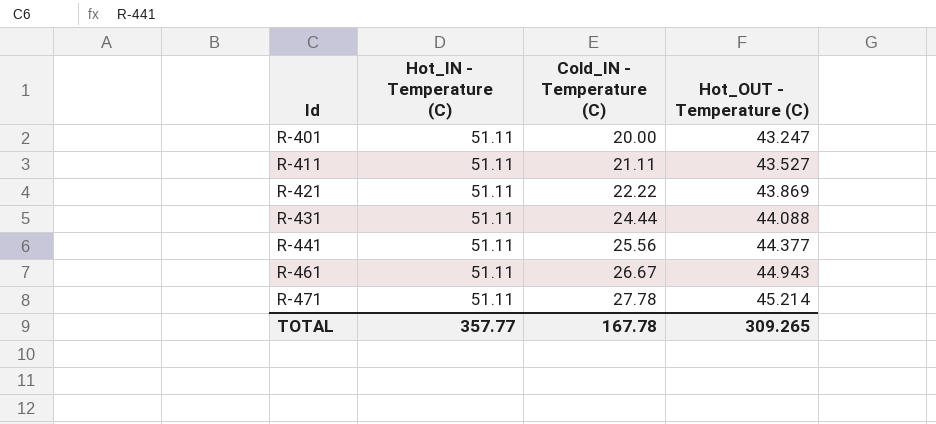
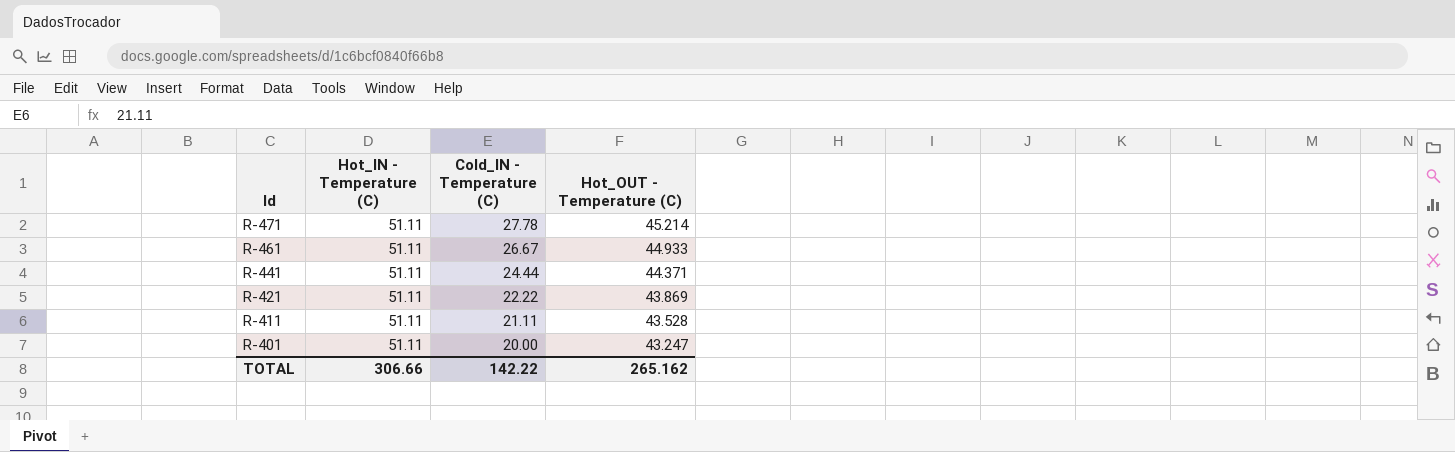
row order: Id ascending -> Id descending
row R-431: 51.11 | 24.44 | 44.088 -> none
R-461 | Hot_OUT - Temperature (C): 44.943 -> 44.933
R-441 | Cold_IN - Temperature (C): 25.56 -> 24.44
R-441 | Hot_OUT - Temperature (C): 44.377 -> 44.371
R-411 | Hot_OUT - Temperature (C): 43.527 -> 43.528
TOTAL | Hot_IN - Temperature (C): 357.77 -> 306.66
TOTAL | Cold_IN - Temperature (C): 167.78 -> 142.22
TOTAL | Hot_OUT - Temperature (C): 309.265 -> 265.162

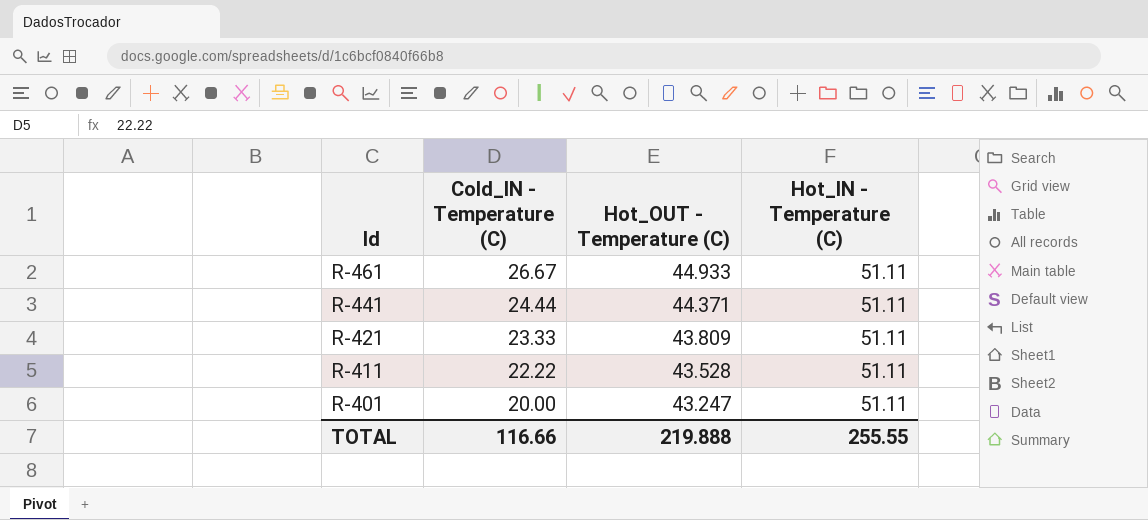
column Hot_IN - Temperature (C) | position: 2 -> 4
row R-471: 51.11 | 27.78 | 45.214 -> none
R-421 | Cold_IN - Temperature (C): 22.22 -> 23.33
R-421 | Hot_OUT - Temperature (C): 43.869 -> 43.809
R-411 | Cold_IN - Temperature (C): 21.11 -> 22.22
TOTAL | Cold_IN - Temperature (C): 142.22 -> 116.66
TOTAL | Hot_OUT - Temperature (C): 265.162 -> 219.888
TOTAL | Hot_IN - Temperature (C): 306.66 -> 255.55

